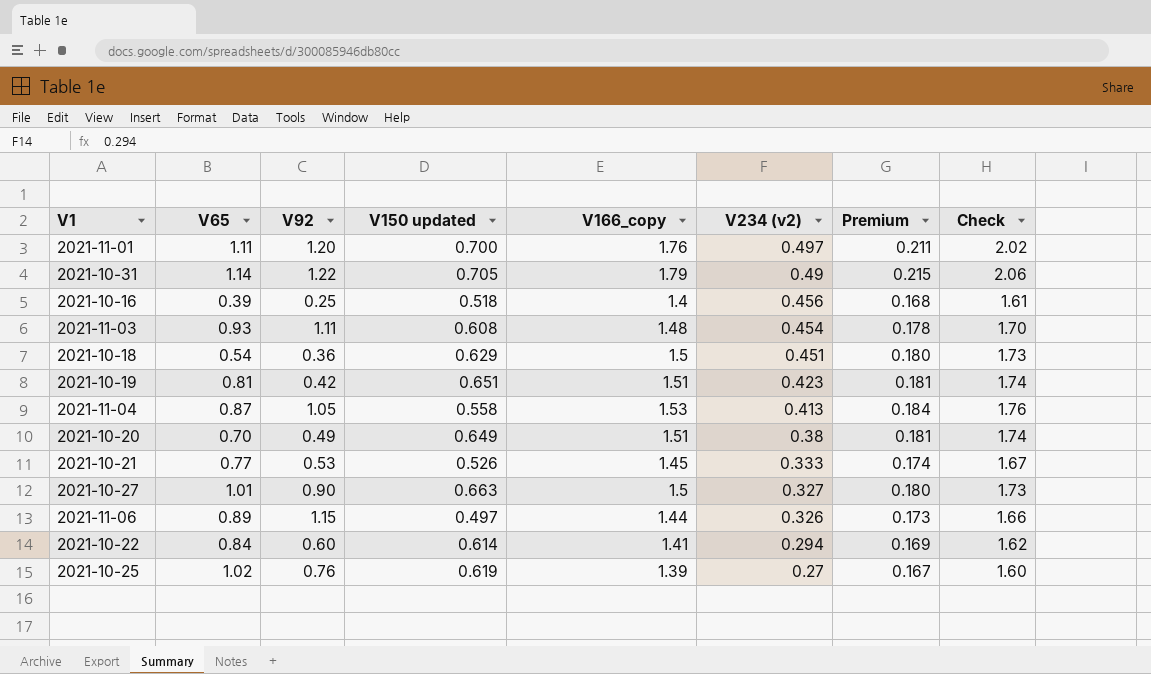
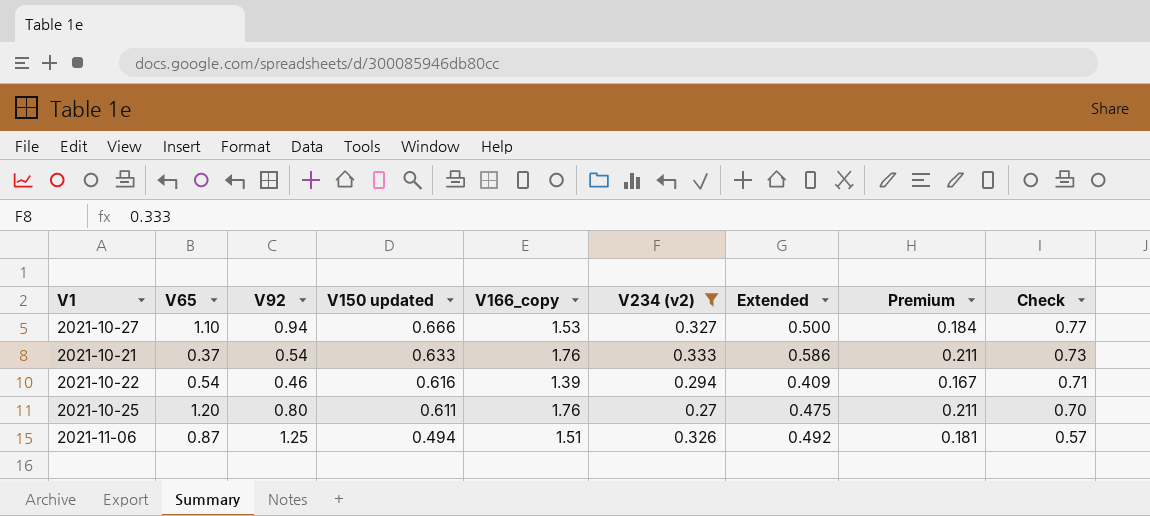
filter: none -> V234 (v2) <= 0.333
row order: V234 (v2) descending -> V150 updated descending
column Extended | formula: none -> [V166_copy] * [V234 (v2)]
column Check | formula: [V166_copy] * 1.15 -> [V150 updated] * 1.15
2021-10-27 | V65: 1.01 -> 1.10
2021-10-27 | V92: 0.90 -> 0.94
2021-10-27 | V150 updated: 0.663 -> 0.666
2021-10-27 | V166_copy: 1.5 -> 1.53
2021-10-27 | Premium: 0.180 -> 0.184
2021-10-21 | V65: 0.77 -> 0.37
2021-10-21 | V92: 0.53 -> 0.54
2021-10-21 | V150 updated: 0.526 -> 0.633
2021-10-21 | V166_copy: 1.45 -> 1.76
2021-10-21 | Premium: 0.174 -> 0.211
2021-10-22 | V65: 0.84 -> 0.54
2021-10-22 | V92: 0.60 -> 0.46
2021-10-22 | V150 updated: 0.614 -> 0.616
2021-10-22 | V166_copy: 1.41 -> 1.39
2021-10-22 | Premium: 0.169 -> 0.167
2021-10-25 | V65: 1.02 -> 1.20
2021-10-25 | V92: 0.76 -> 0.80
2021-10-25 | V150 updated: 0.619 -> 0.611
2021-10-25 | V166_copy: 1.39 -> 1.76
2021-10-25 | Premium: 0.167 -> 0.211
2021-11-06 | V65: 0.89 -> 0.87
2021-11-06 | V92: 1.15 -> 1.25
2021-11-06 | V150 updated: 0.497 -> 0.494
2021-11-06 | V166_copy: 1.44 -> 1.51
2021-11-06 | Premium: 0.173 -> 0.181

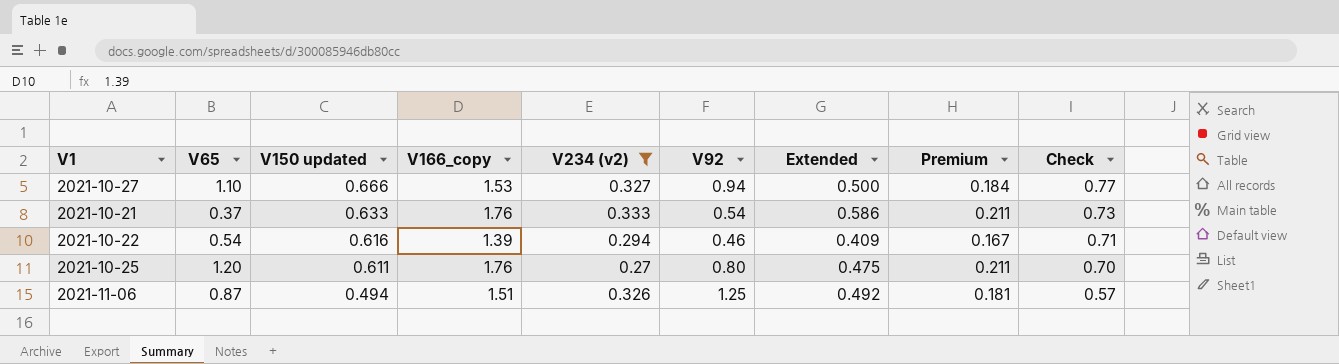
column V92 | position: 3 -> 6

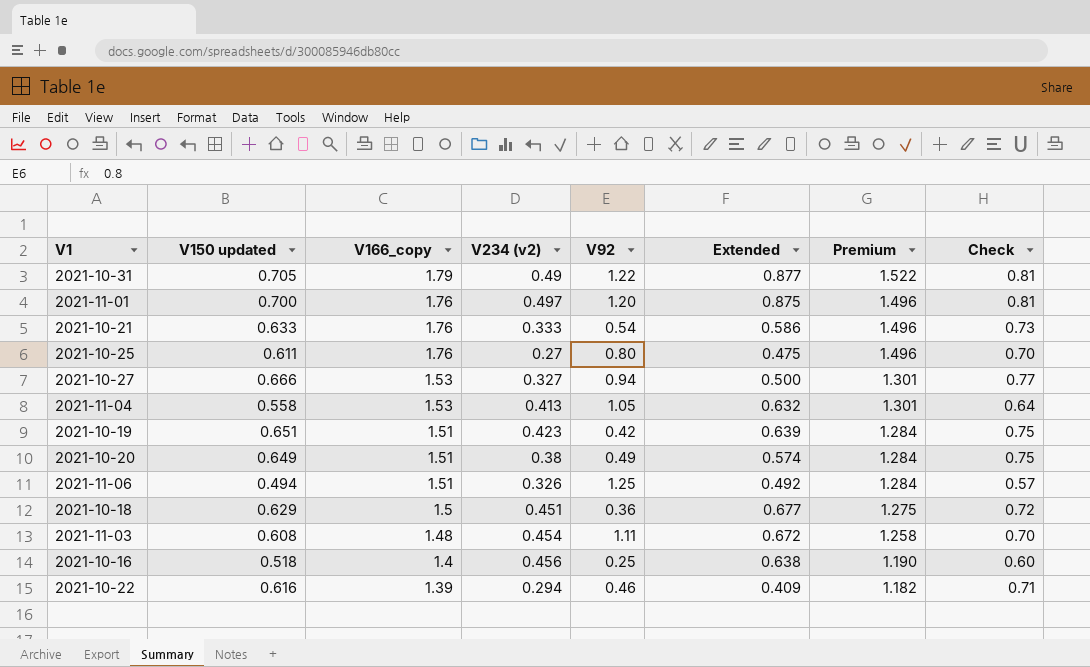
filter: V234 (v2) <= 0.333 -> none
row order: V150 updated descending -> V166_copy descending
column V65 | position: 2 -> none
column Premium | formula: [V166_copy] * 0.12 -> [V166_copy] * 0.85

